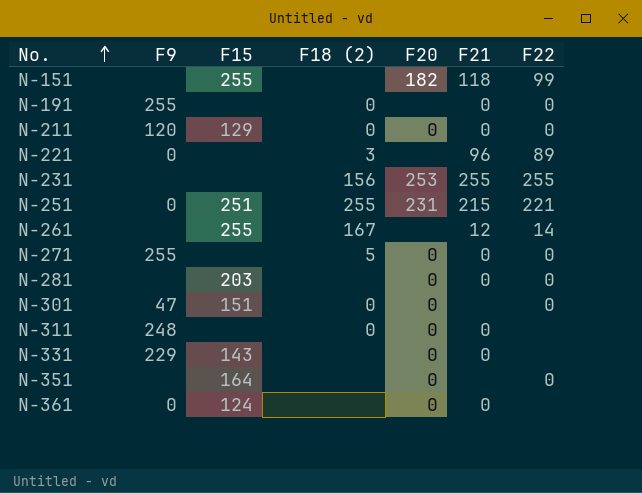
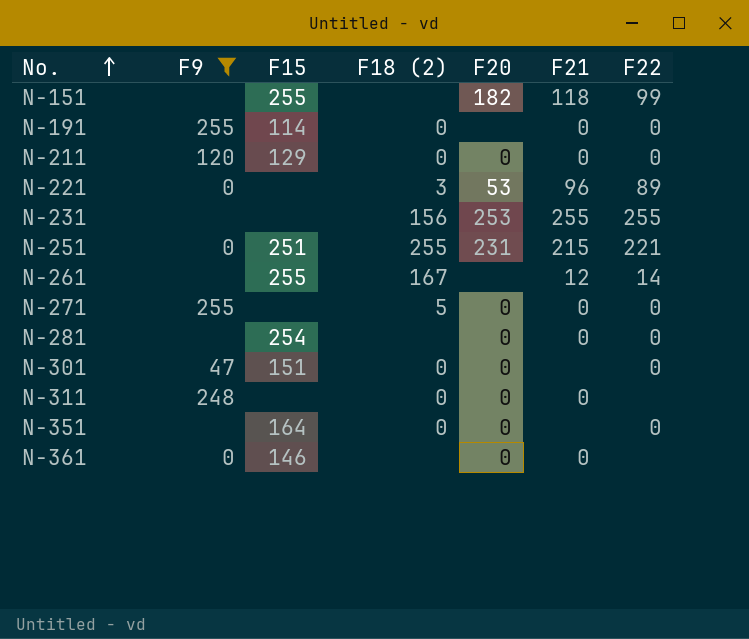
filter: none -> F9 != 229
N-191 | F15: none -> 114
N-221 | F20: none -> 53
N-281 | F15: 203 -> 254
N-351 | F18 (2): none -> 0
N-361 | F15: 124 -> 146

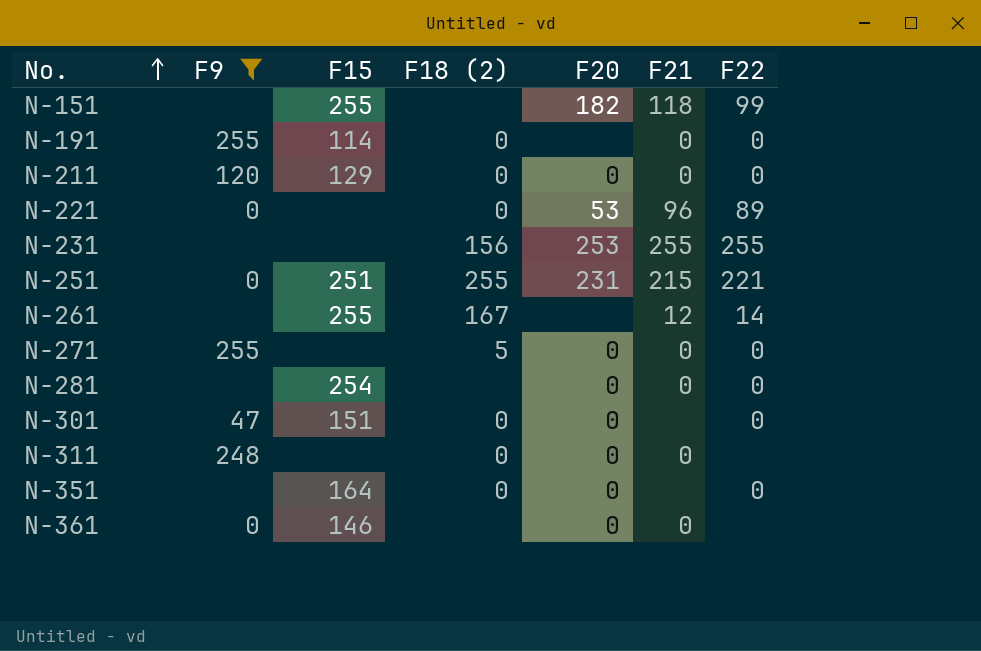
N-221 | F18 (2): 3 -> 0

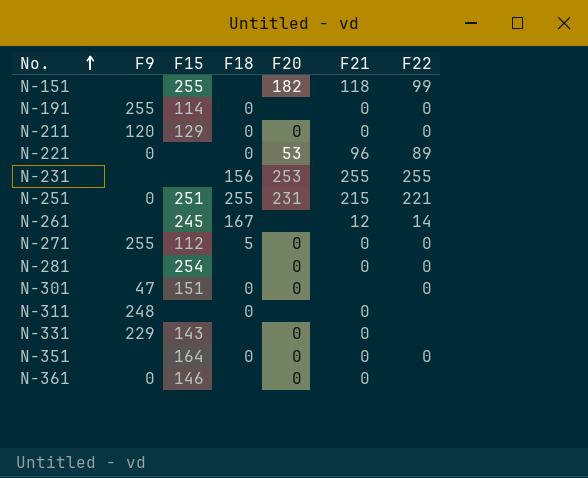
filter: F9 != 229 -> none
column name: F18 (2) -> F18
N-261 | F15: 255 -> 245
N-271 | F15: none -> 112
N-311 | F20: 0 -> none
N-351 | F21: none -> 0

